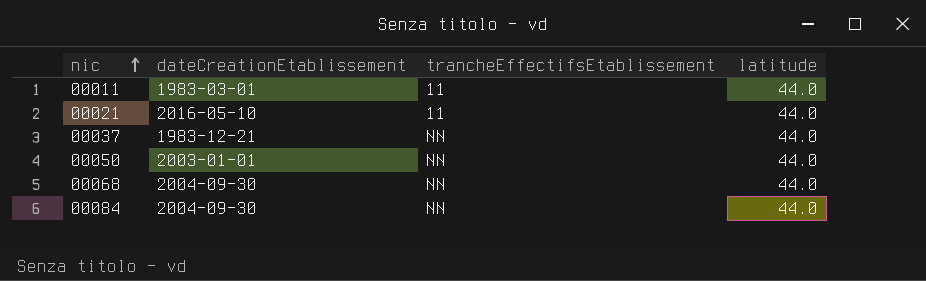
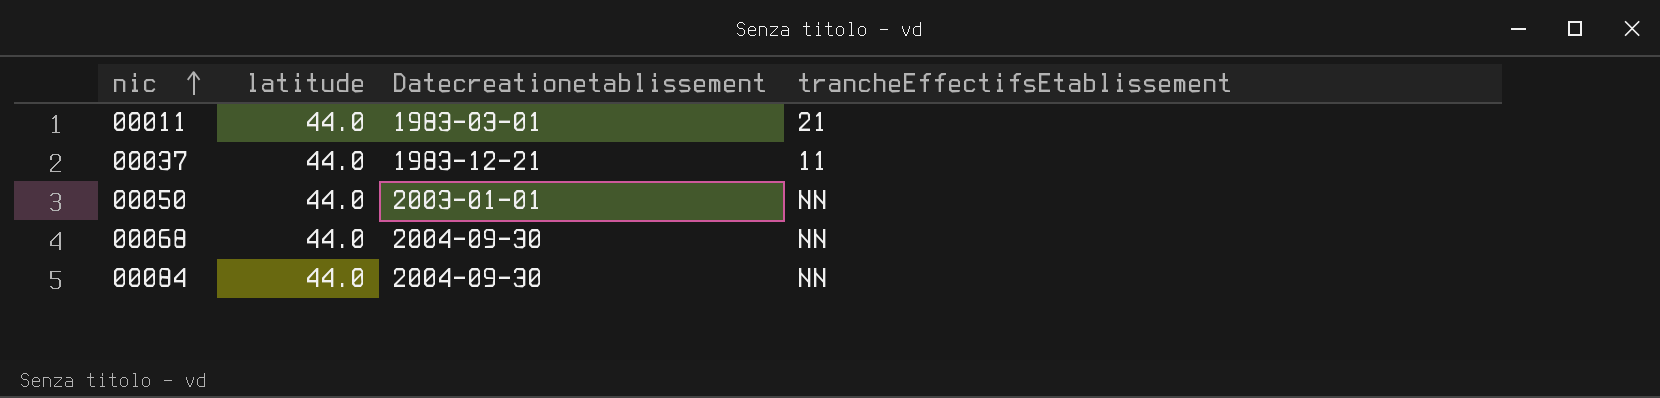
column latitude | position: 4 -> 2
column name: dateCreationEtablissement -> Datecreationetablissement
row 00021: 2016-05-10 | 11 | 44.0 -> none
00011 | trancheEffectifsEtablissement: 11 -> 21
00037 | trancheEffectifsEtablissement: NN -> 11

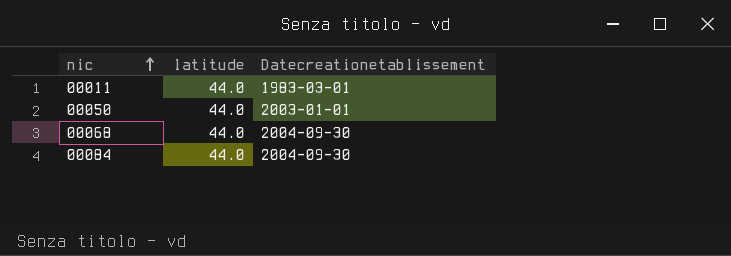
column trancheEffectifsEtablissement | position: 4 -> none
row 00037: 44.0 | 1983-12-21 | 11 -> none

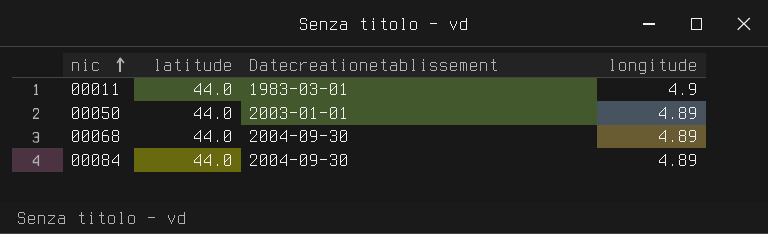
column longitude | position: none -> 4

